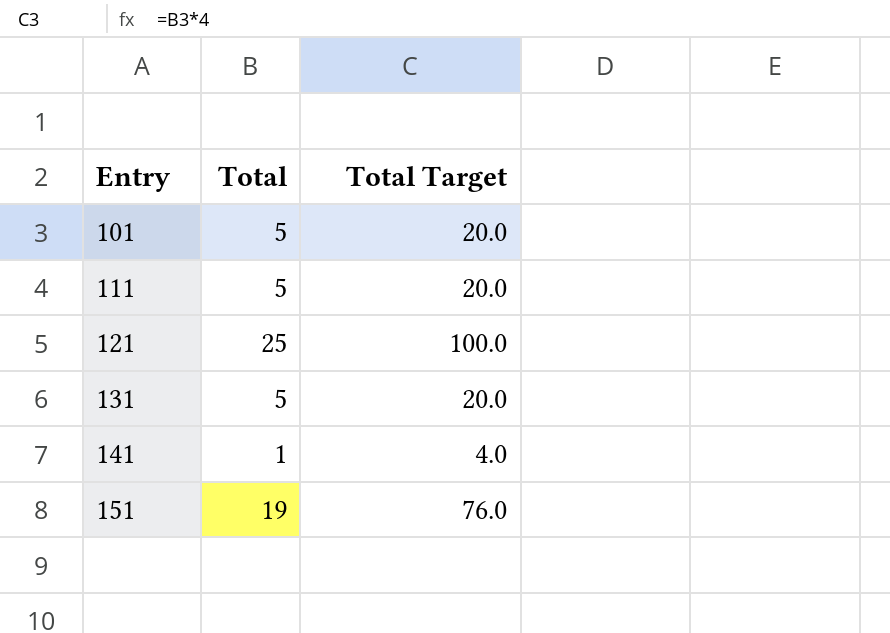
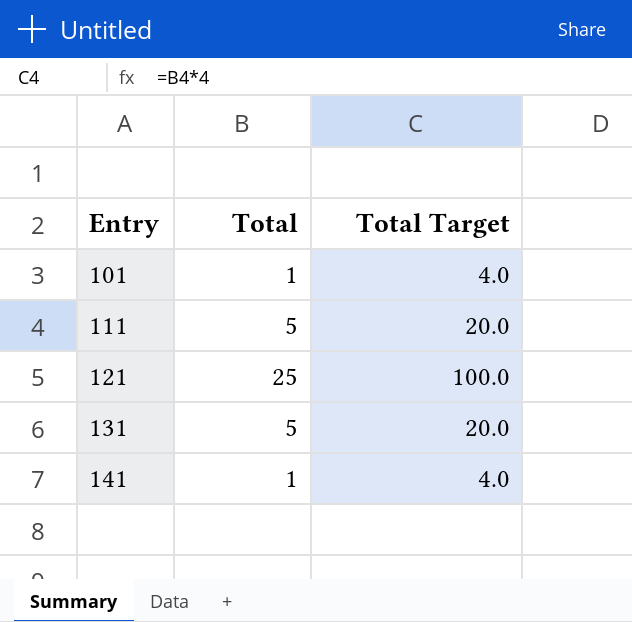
row 151: 19 | 76.0 -> none
101 | Total: 5 -> 1
101 | Total Target: 20.0 -> 4.0

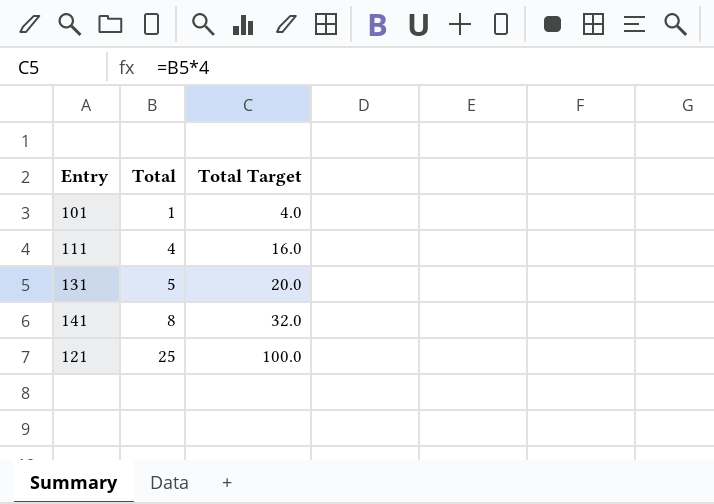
row order: Entry ascending -> Total ascending
111 | Total: 5 -> 4
111 | Total Target: 20.0 -> 16.0
141 | Total: 1 -> 8
141 | Total Target: 4.0 -> 32.0

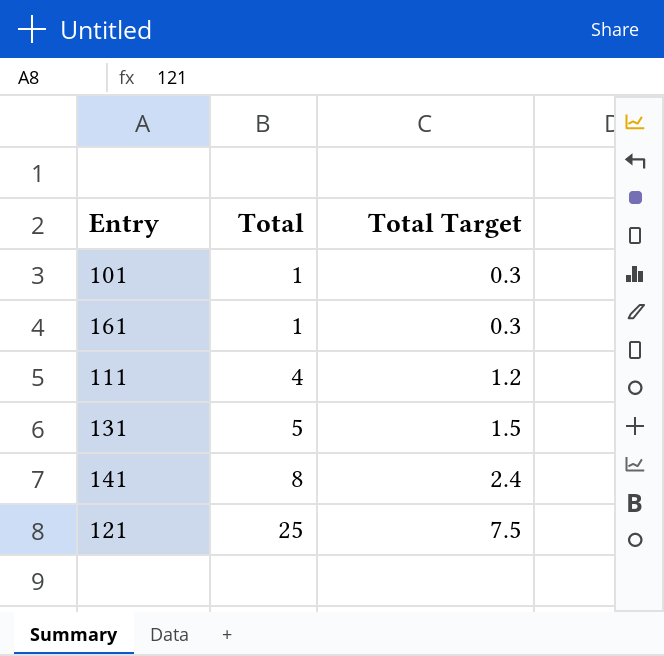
column Total Target | formula: [Total] * 4 -> [Total] * 0.3
row 161: none -> 1 | 0.3

